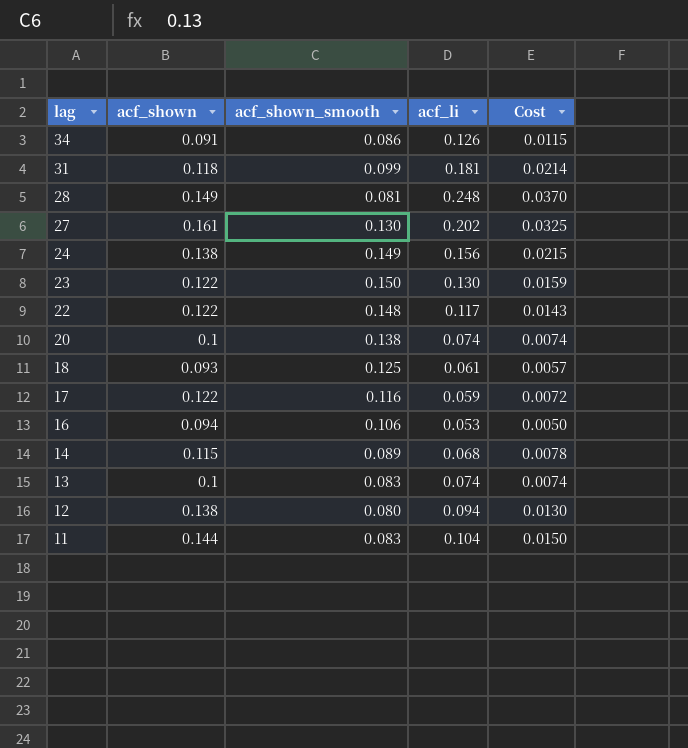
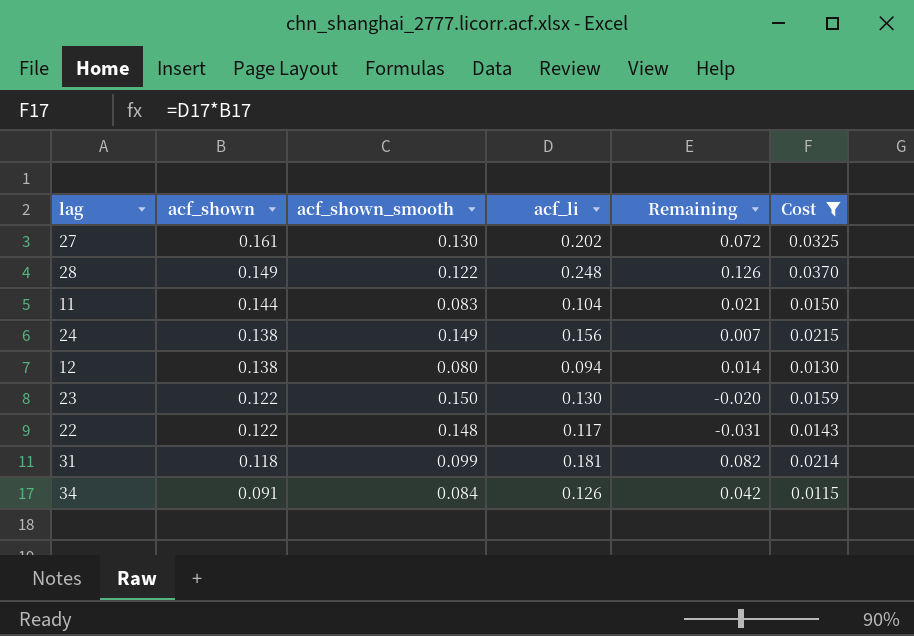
filter: none -> Cost >= 0.0115
row order: lag descending -> acf_shown descending
column Remaining | formula: none -> [acf_li] - [acf_shown_smooth]
28 | acf_shown_smooth: 0.081 -> 0.122
34 | acf_shown_smooth: 0.086 -> 0.084

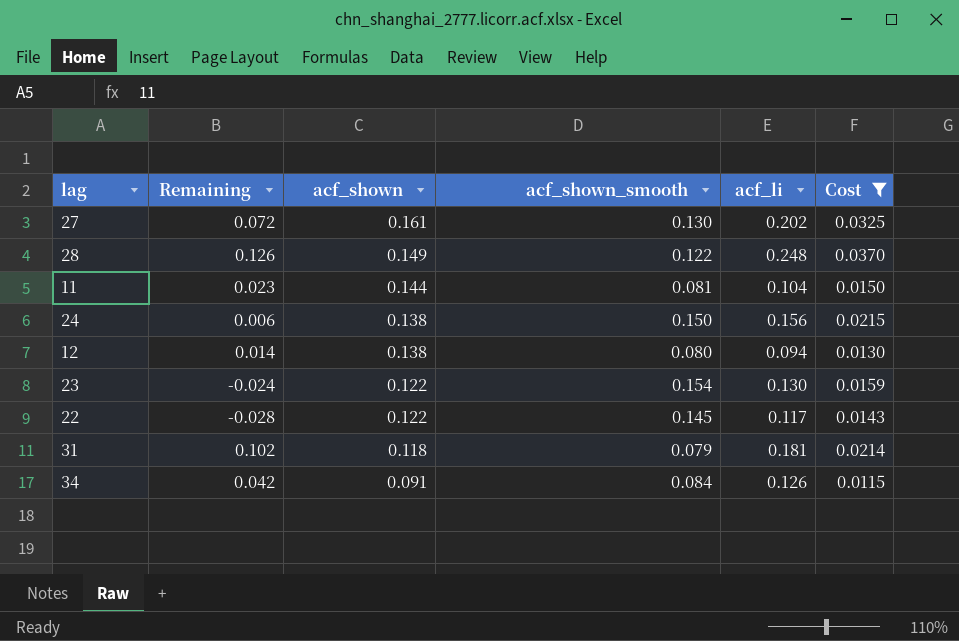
column Remaining | position: 5 -> 2
11 | Remaining: 0.021 -> 0.023
11 | acf_shown_smooth: 0.083 -> 0.081
24 | Remaining: 0.007 -> 0.006
24 | acf_shown_smooth: 0.149 -> 0.150
23 | Remaining: -0.020 -> -0.024
23 | acf_shown_smooth: 0.150 -> 0.154
22 | Remaining: -0.031 -> -0.028
22 | acf_shown_smooth: 0.148 -> 0.145
31 | Remaining: 0.082 -> 0.102
31 | acf_shown_smooth: 0.099 -> 0.079

